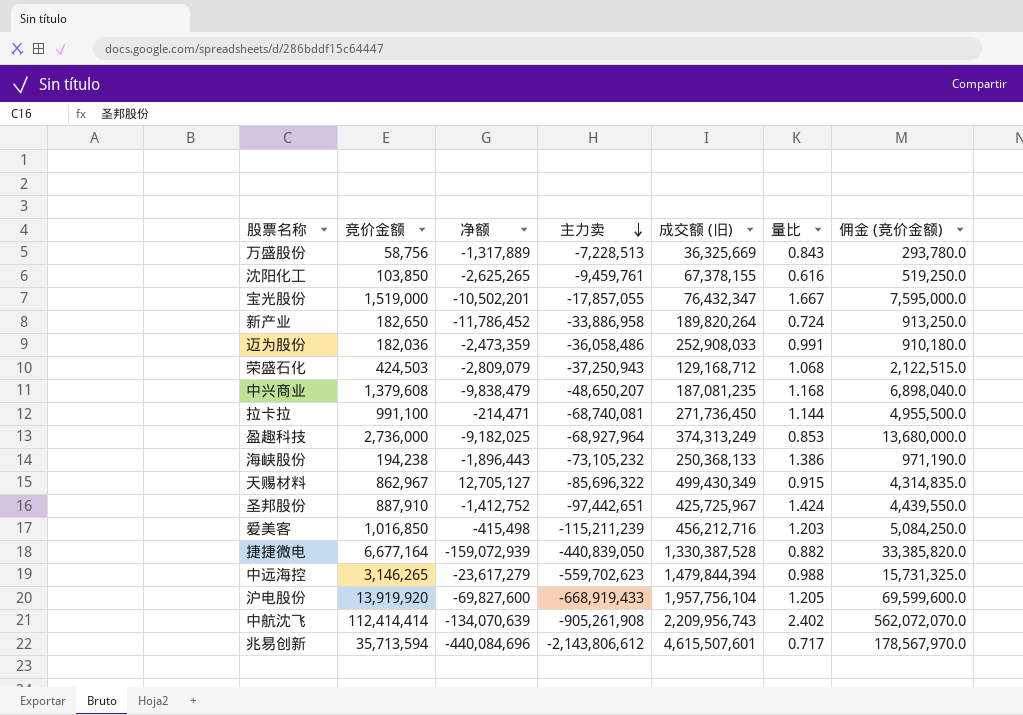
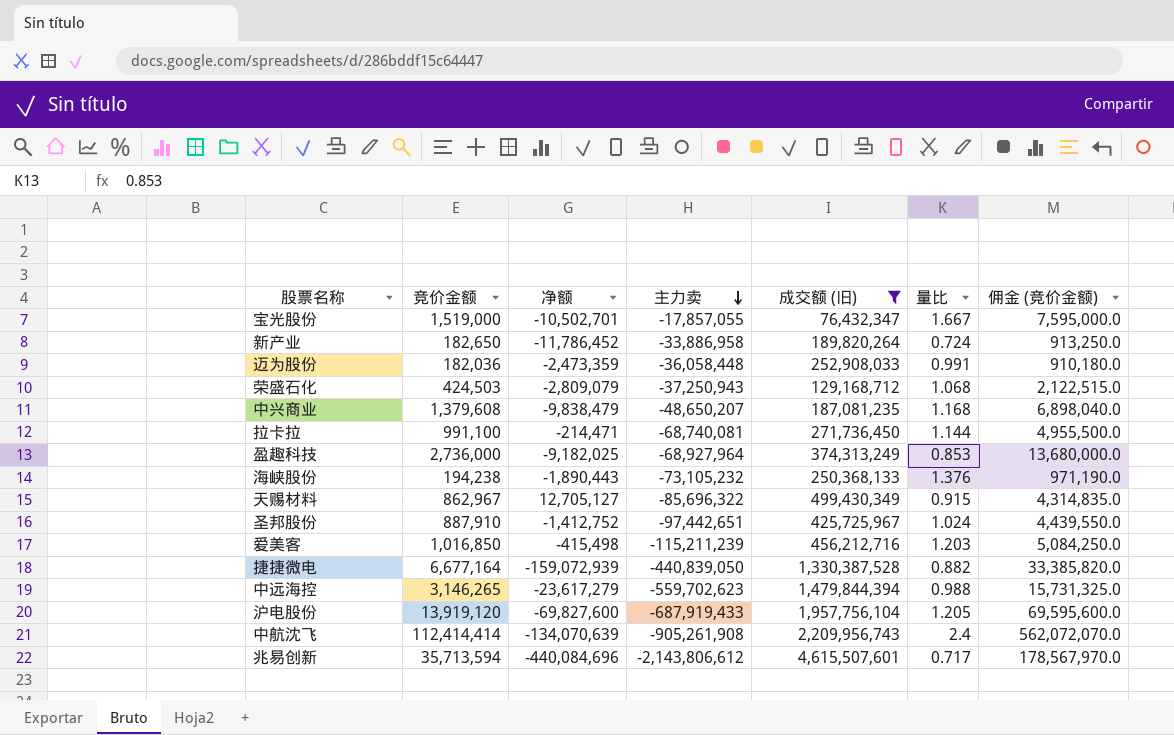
filter: none -> 成交额 (旧) >= 76,432,347
宝光股份 | 净额: -10,502,201 -> -10,502,701
迈为股份 | 主力卖: -36,058,486 -> -36,058,448
海峡股份 | 净额: -1,896,443 -> -1,890,443
海峡股份 | 量比: 1.386 -> 1.376
圣邦股份 | 量比: 1.424 -> 1.024
沪电股份 | 竞价金额: 13,919,920 -> 13,919,120
沪电股份 | 主力卖: -668,919,433 -> -687,919,433
沪电股份 | 佣金 (竞价金额): 69,599,600.0 -> 69,595,600.0
中航沈飞 | 量比: 2.402 -> 2.4

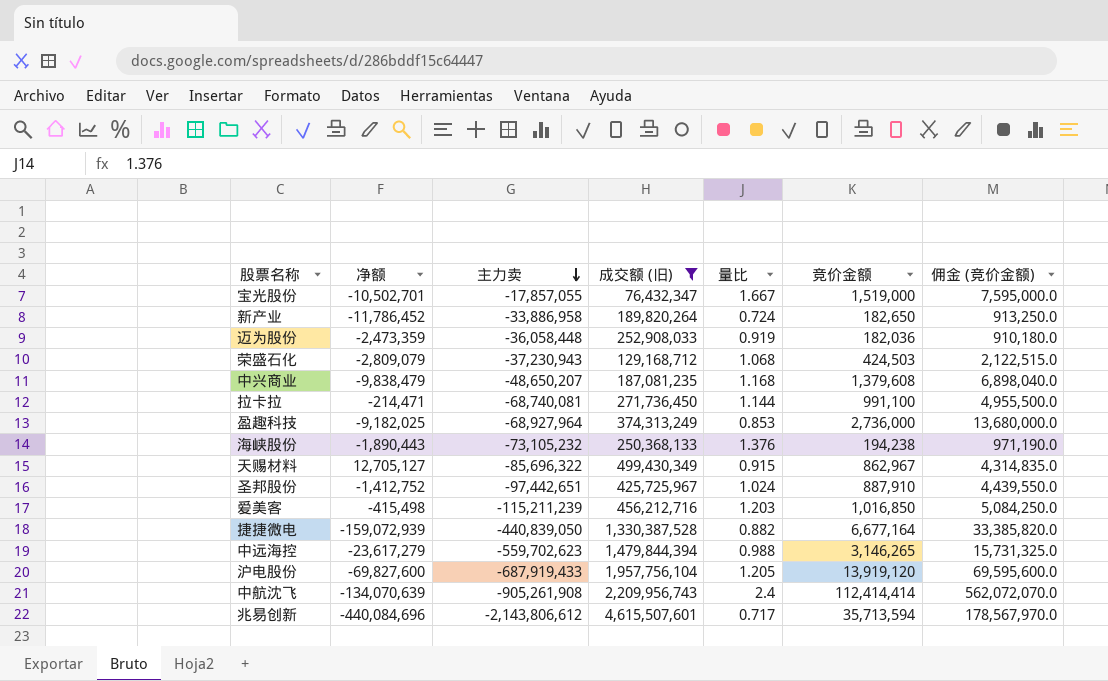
column 竞价金额 | position: 2 -> 6
迈为股份 | 量比: 0.991 -> 0.919
荣盛石化 | 主力卖: -37,250,943 -> -37,230,943

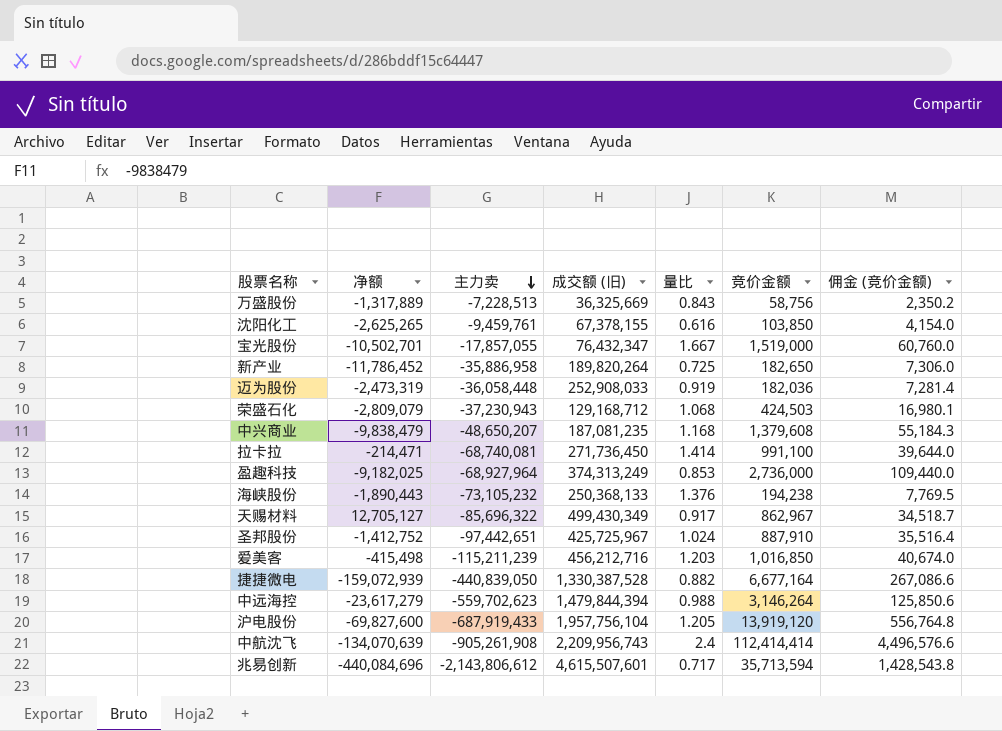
filter: 成交额 (旧) >= 76,432,347 -> none
column 佣金 (竞价金额) | formula: [竞价金额] * 5 -> [竞价金额] * 0.04
新产业 | 主力卖: -33,886,958 -> -35,886,958
新产业 | 量比: 0.724 -> 0.725
迈为股份 | 净额: -2,473,359 -> -2,473,319
拉卡拉 | 量比: 1.144 -> 1.414
天赐材料 | 量比: 0.915 -> 0.917
中远海控 | 竞价金额: 3,146,265 -> 3,146,264

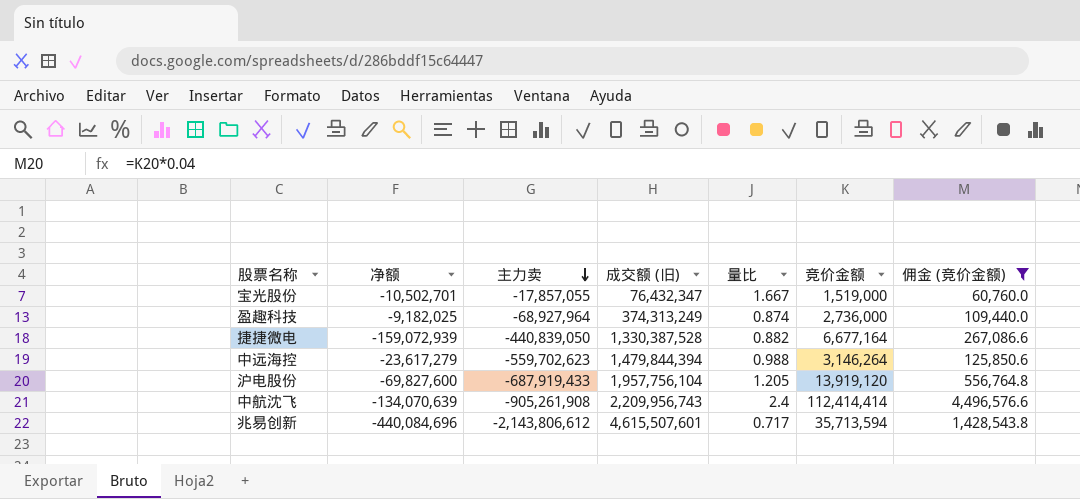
filter: none -> 佣金 (竞价金额) >= 60,760.0
盈趣科技 | 量比: 0.853 -> 0.874

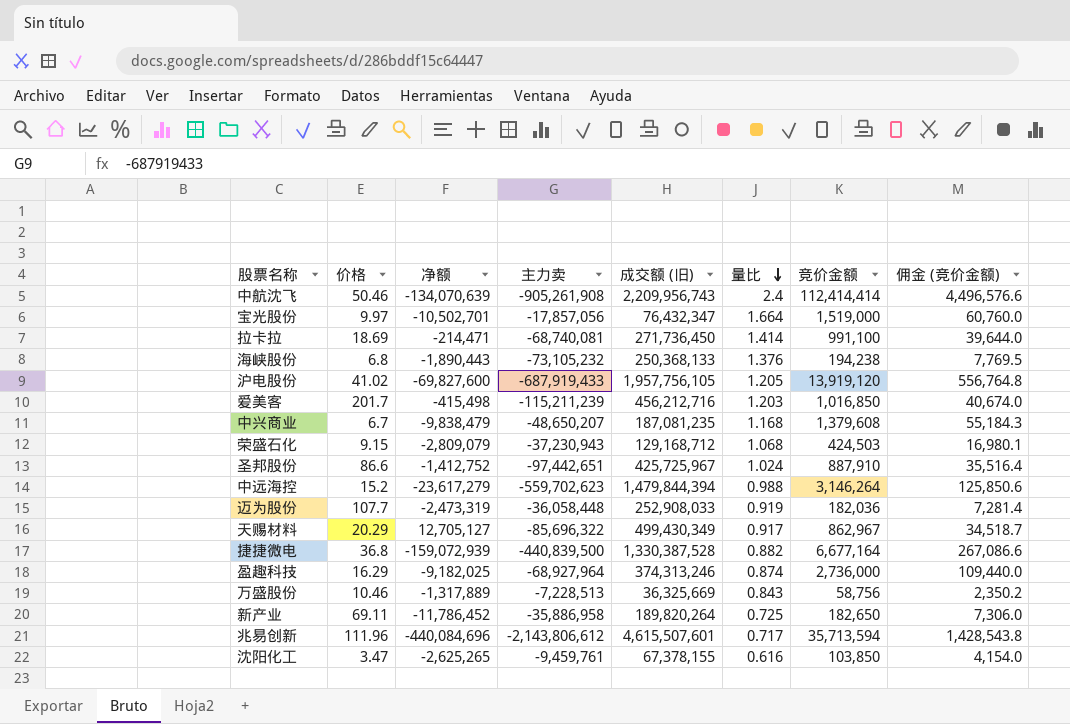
filter: 佣金 (竞价金额) >= 60,760.0 -> none
row order: 主力卖 descending -> 量比 descending
column 价格 | position: none -> 2
宝光股份 | 主力卖: -17,857,055 -> -17,857,056
宝光股份 | 量比: 1.667 -> 1.664
沪电股份 | 成交额 (旧): 1,957,756,104 -> 1,957,756,105
捷捷微电 | 主力卖: -440,839,050 -> -440,839,500
盈趣科技 | 成交额 (旧): 374,313,249 -> 374,313,246

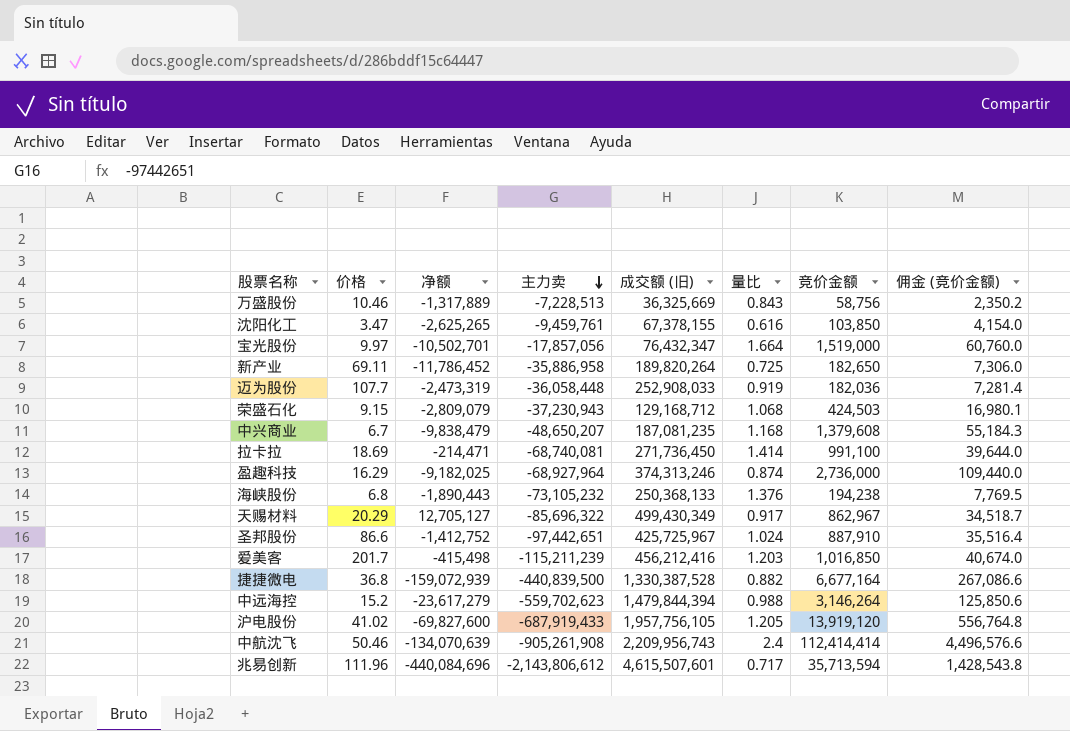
row order: 量比 descending -> 主力卖 descending
爱美客 | 成交额 (旧): 456,212,716 -> 456,212,416

